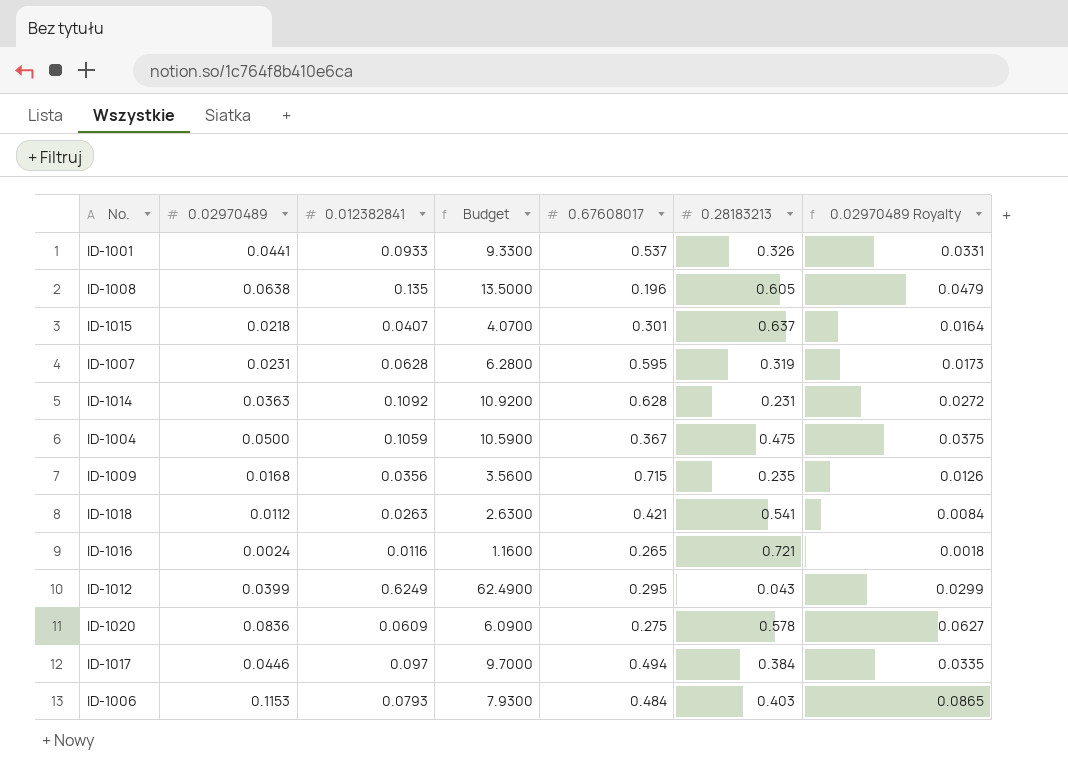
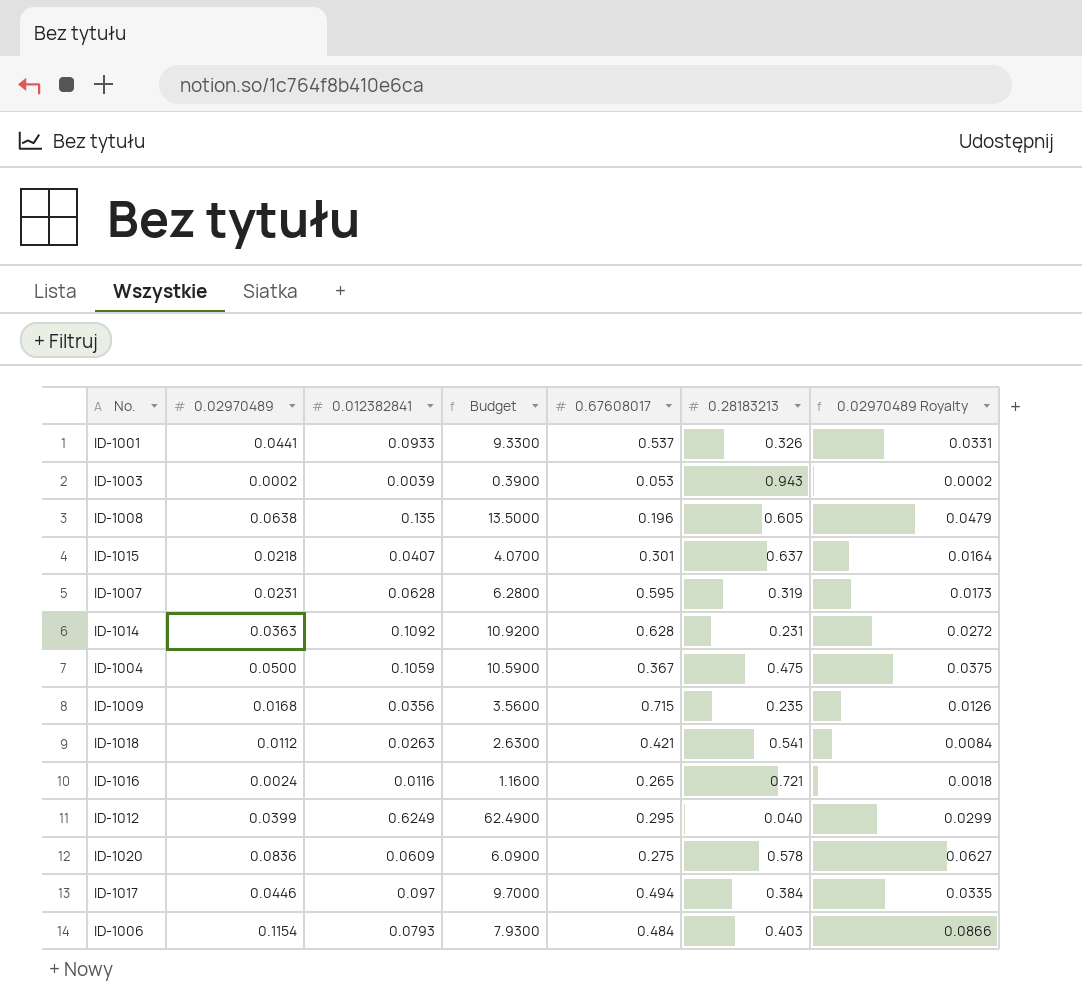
row ID-1003: none -> 0.0002 | 0.0039 | 0.3900 | 0.053 | 0.943 | 0.0002
ID-1012 | 0.28183213: 0.043 -> 0.040
ID-1006 | 0.02970489: 0.1153 -> 0.1154
ID-1006 | 0.02970489 Royalty: 0.0865 -> 0.0866

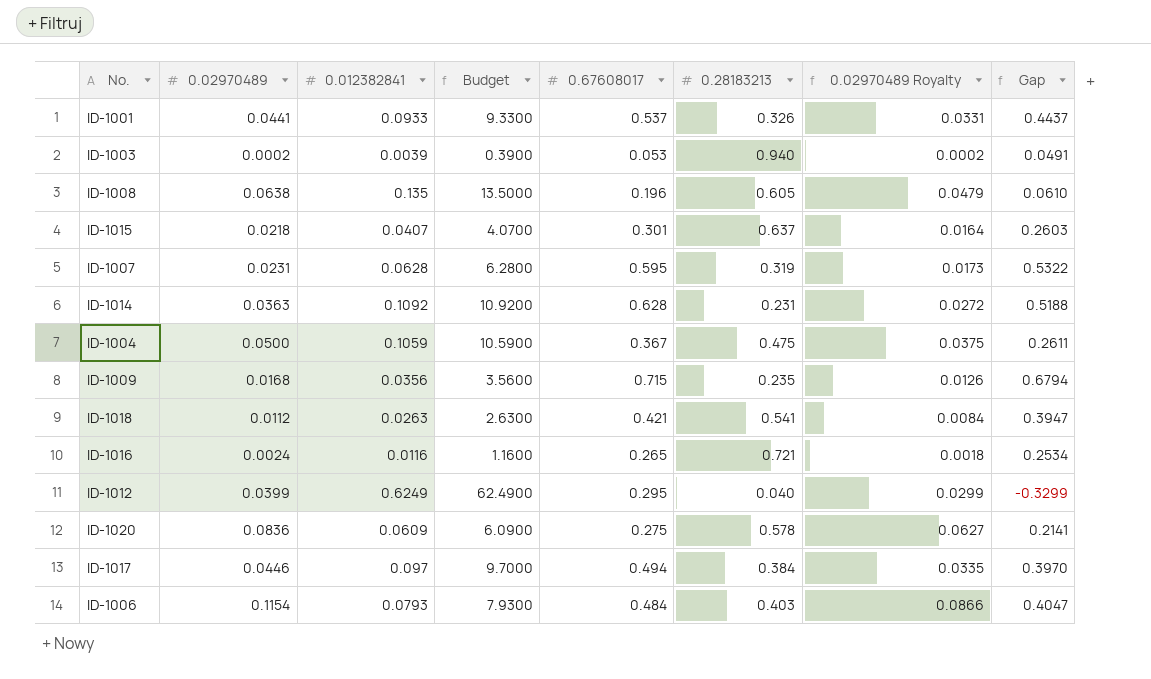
column Gap | formula: none -> [0.67608017] - [0.012382841]
ID-1003 | 0.28183213: 0.943 -> 0.940

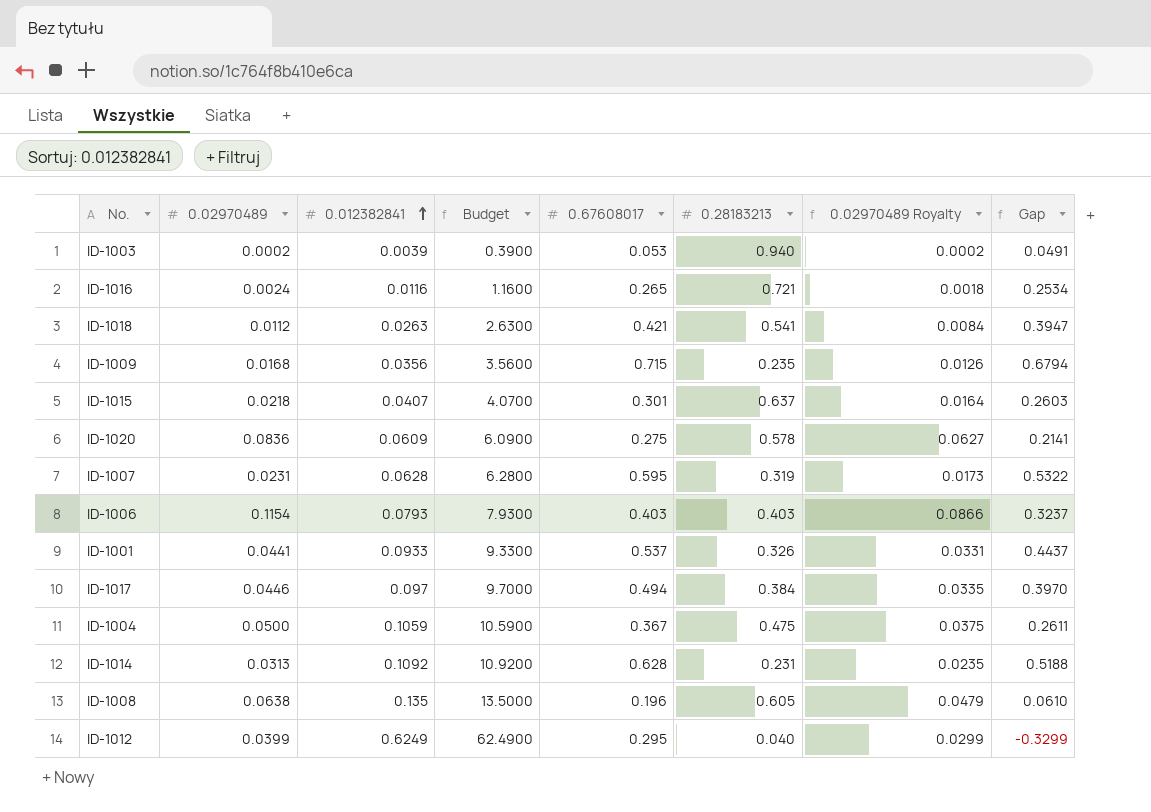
row order: none -> 0.012382841 ascending
ID-1006 | 0.67608017: 0.484 -> 0.403
ID-1006 | Gap: 0.4047 -> 0.3237
ID-1014 | 0.02970489: 0.0363 -> 0.0313
ID-1014 | 0.02970489 Royalty: 0.0272 -> 0.0235

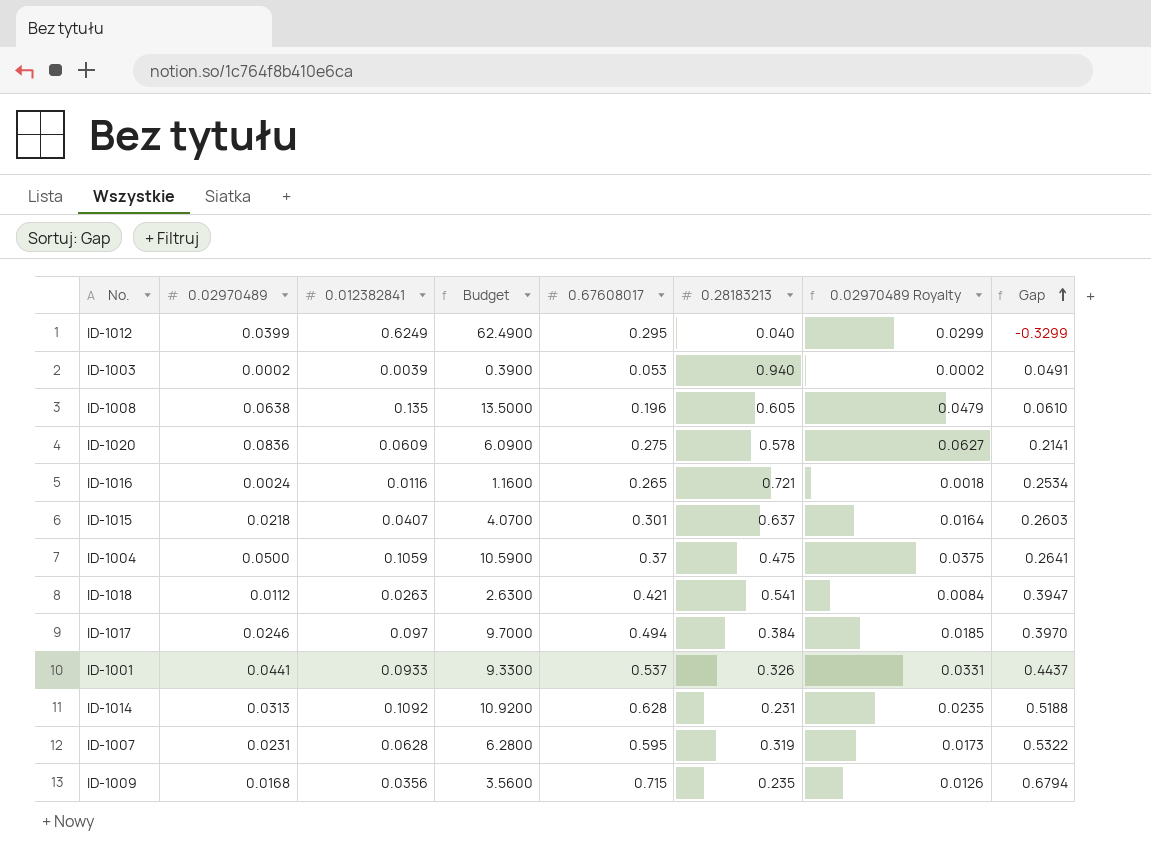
row order: 0.012382841 ascending -> Gap ascending
row ID-1006: 0.1154 | 0.0793 | 7.9300 | 0.403 | 0.403 | 0.0866 | 0.3237 -> none
ID-1004 | 0.67608017: 0.367 -> 0.37
ID-1004 | Gap: 0.2611 -> 0.2641
ID-1017 | 0.02970489: 0.0446 -> 0.0246
ID-1017 | 0.02970489 Royalty: 0.0335 -> 0.0185

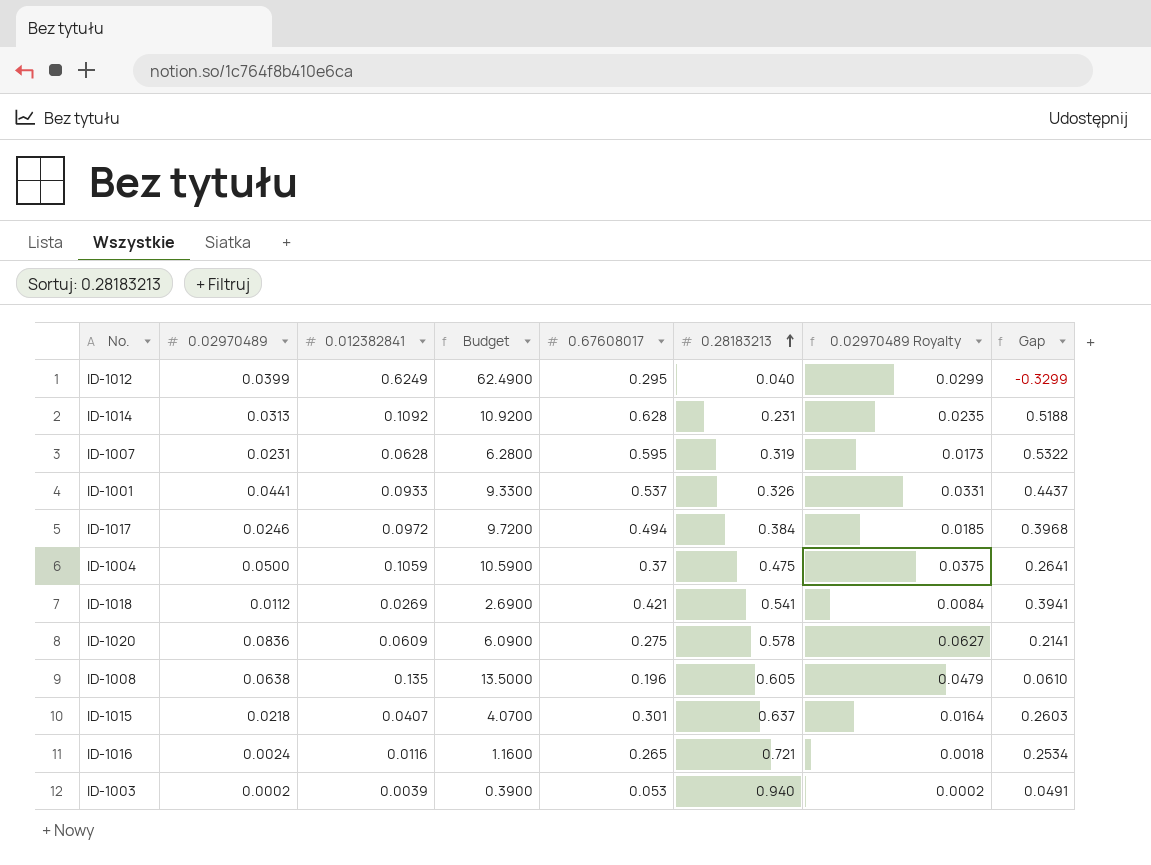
row order: Gap ascending -> 0.28183213 ascending
row ID-1009: 0.0168 | 0.0356 | 3.5600 | 0.715 | 0.235 | 0.0126 | 0.6794 -> none
ID-1017 | 0.012382841: 0.097 -> 0.0972
ID-1017 | Budget: 9.7000 -> 9.7200
ID-1017 | Gap: 0.3970 -> 0.3968
ID-1018 | 0.012382841: 0.0263 -> 0.0269
ID-1018 | Budget: 2.6300 -> 2.6900
ID-1018 | Gap: 0.3947 -> 0.3941

